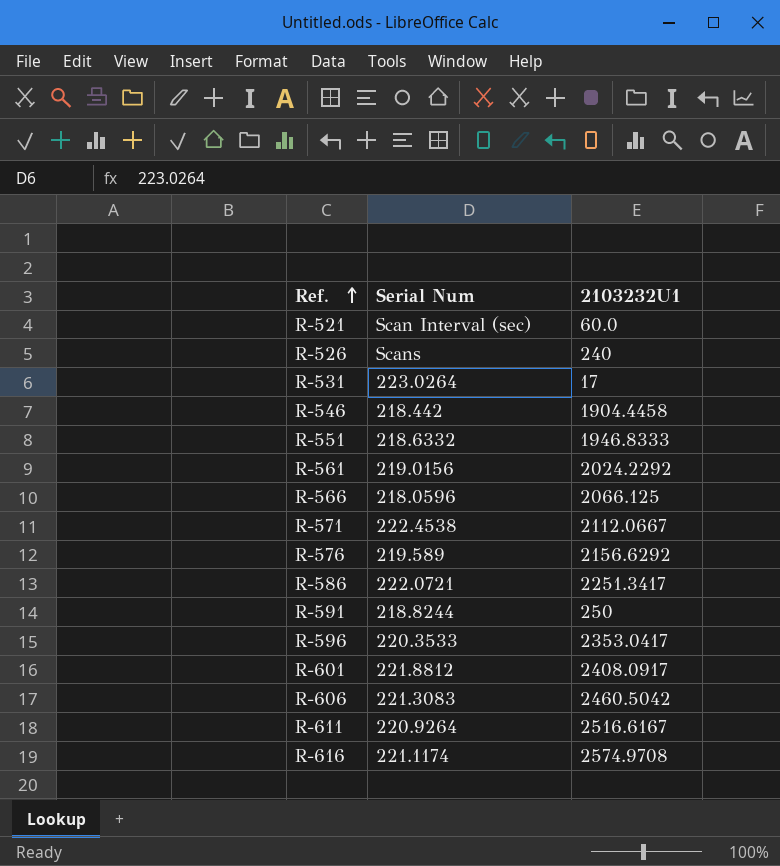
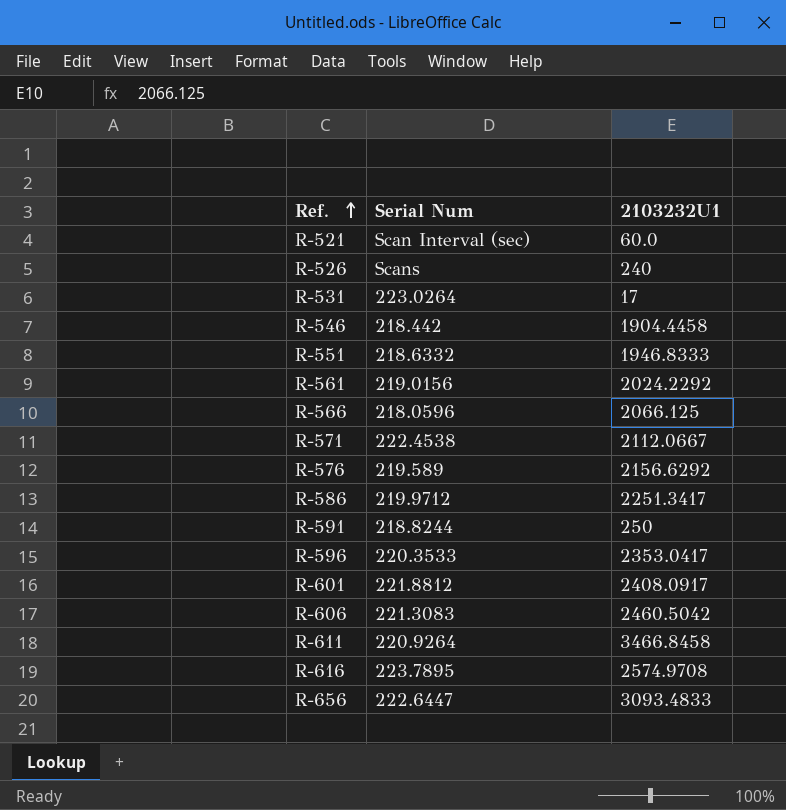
R-586 | Serial Num: 222.0721 -> 219.9712
R-611 | 2103232U1: 2516.6167 -> 3466.8458
R-616 | Serial Num: 221.1174 -> 223.7895
row R-656: none -> 222.6447 | 3093.4833

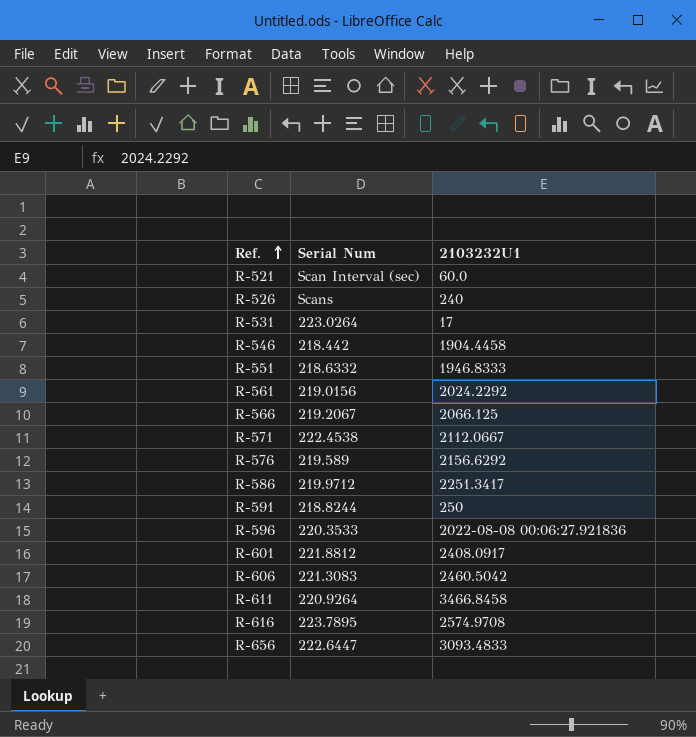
R-566 | Serial Num: 218.0596 -> 219.2067
R-596 | 2103232U1: 2353.0417 -> 2022-08-08 00:06:27.921836

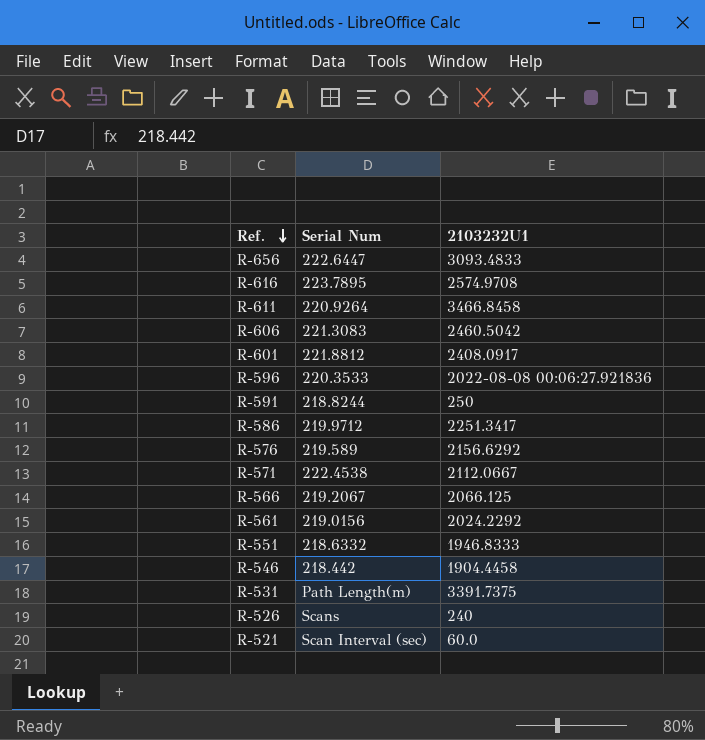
row order: Ref. ascending -> Ref. descending
R-531 | Serial Num: 223.0264 -> Path Length(m)
R-531 | 2103232U1: 17 -> 3391.7375

